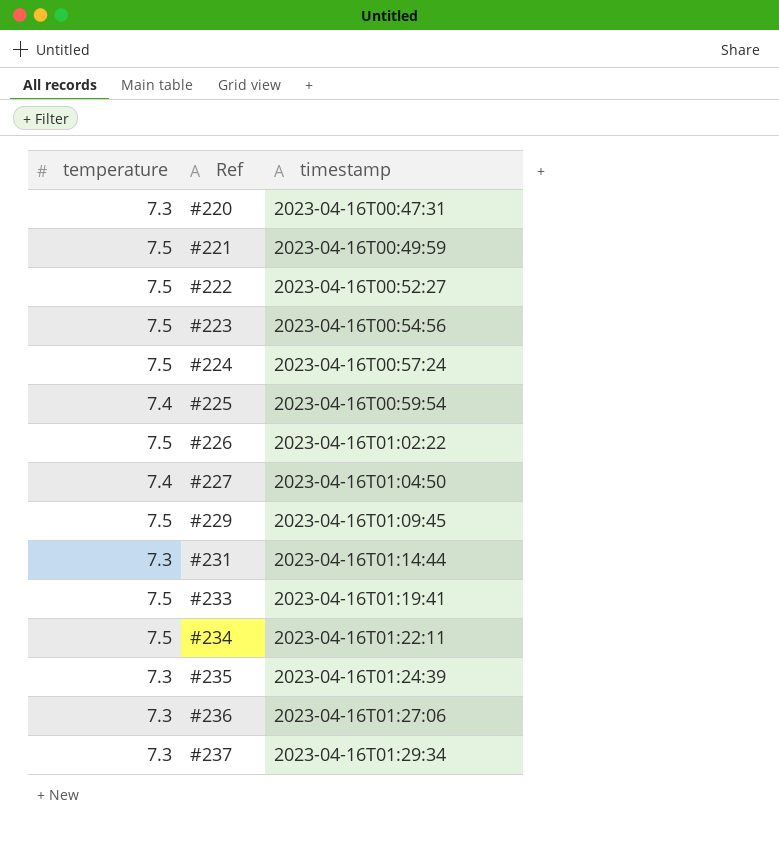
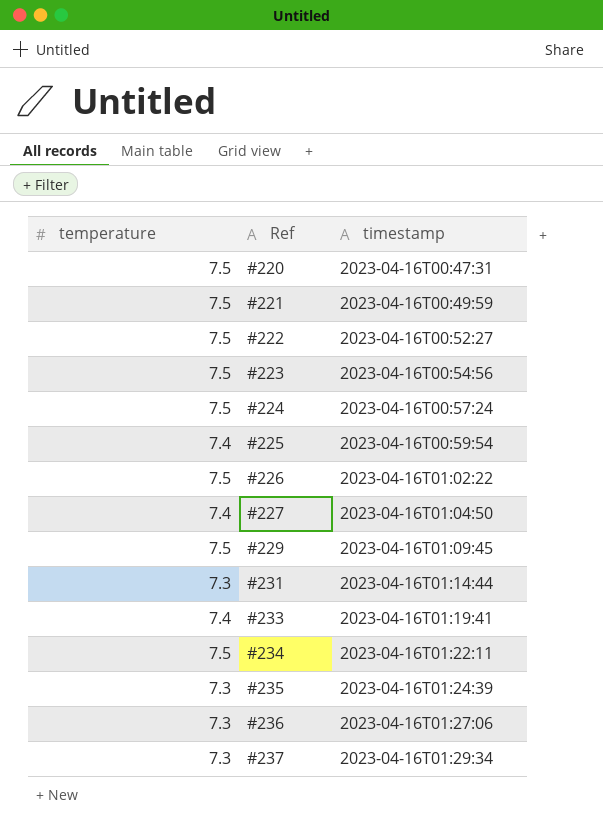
#220 | temperature: 7.3 -> 7.5
#233 | temperature: 7.5 -> 7.4

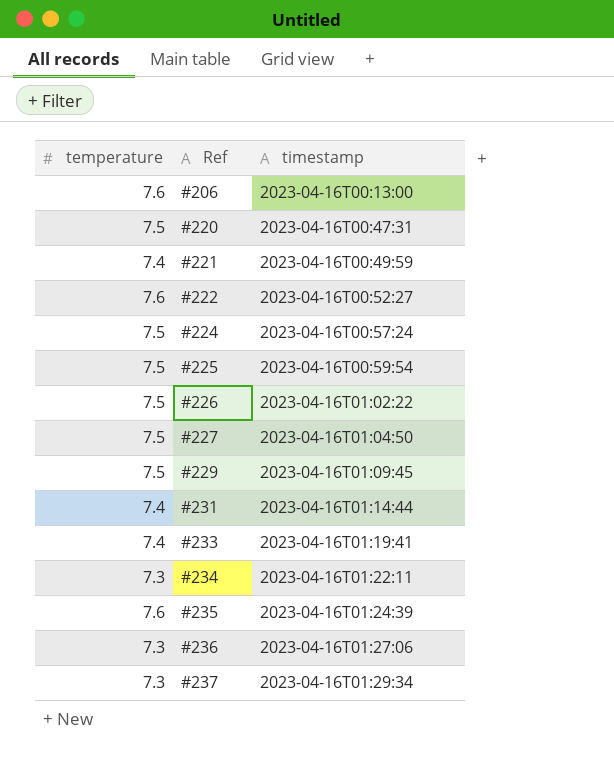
row #223: 7.5 | 2023-04-16T00:54:56 -> none
row #206: none -> 7.6 | 2023-04-16T00:13:00
#221 | temperature: 7.5 -> 7.4
#222 | temperature: 7.5 -> 7.6
#225 | temperature: 7.4 -> 7.5
#227 | temperature: 7.4 -> 7.5
#231 | temperature: 7.3 -> 7.4
#234 | temperature: 7.5 -> 7.3
#235 | temperature: 7.3 -> 7.6

